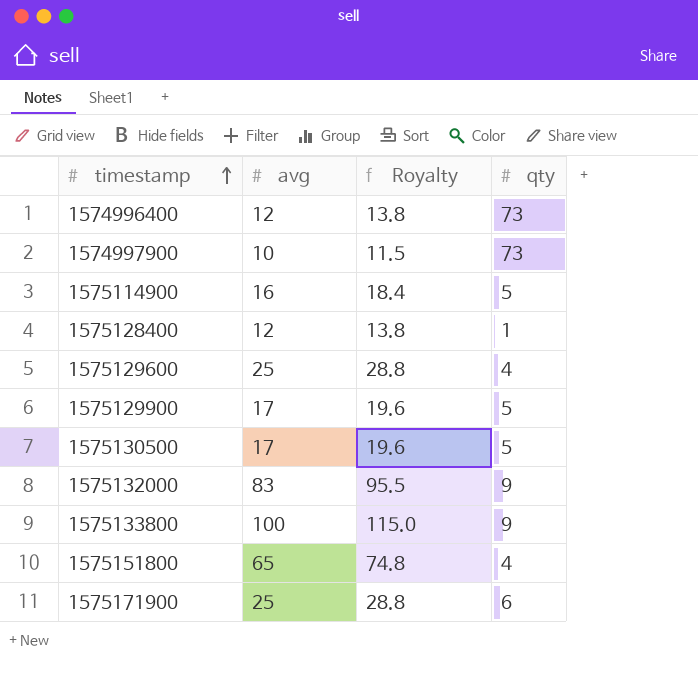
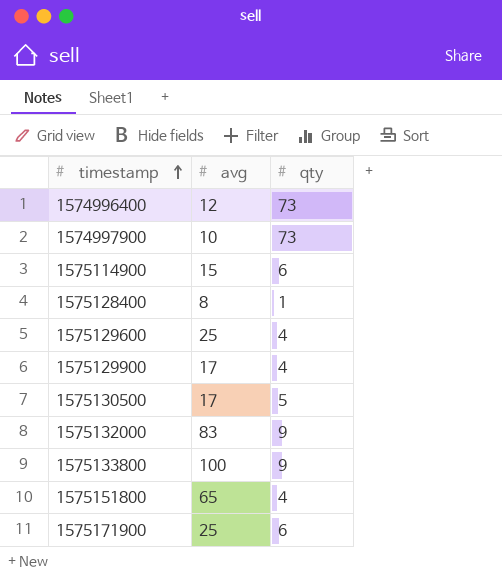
column Royalty | formula: [avg] * 1.15 -> none
1575114900 | avg: 16 -> 15
1575114900 | qty: 5 -> 6
1575128400 | avg: 12 -> 8
1575129900 | qty: 5 -> 4

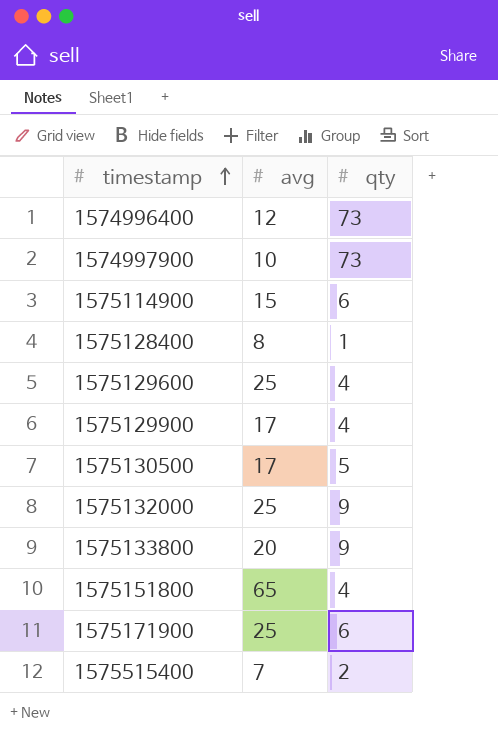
1575132000 | avg: 83 -> 25
1575133800 | avg: 100 -> 20
row 1575515400: none -> 7 | 2

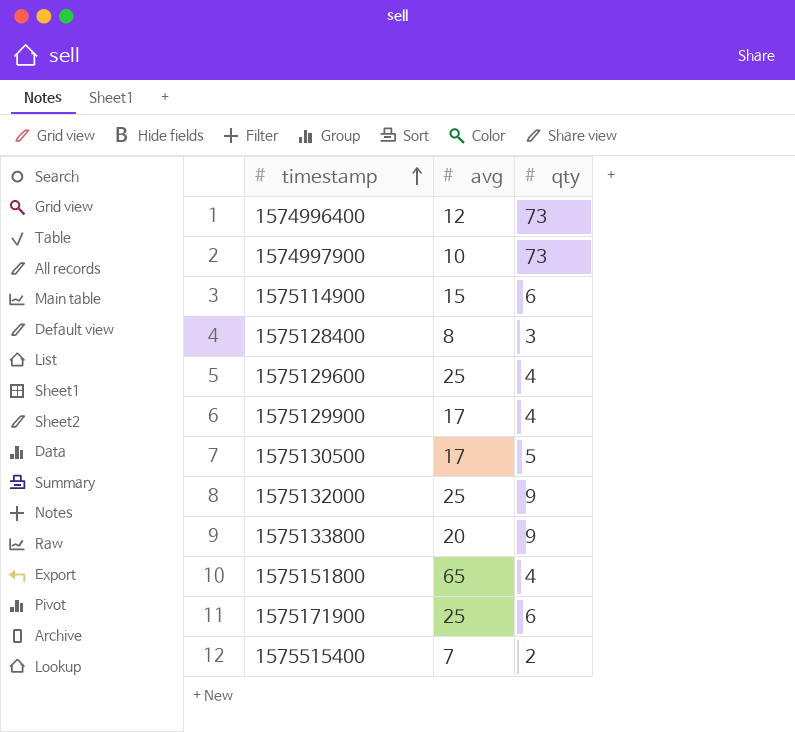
1575128400 | qty: 1 -> 3

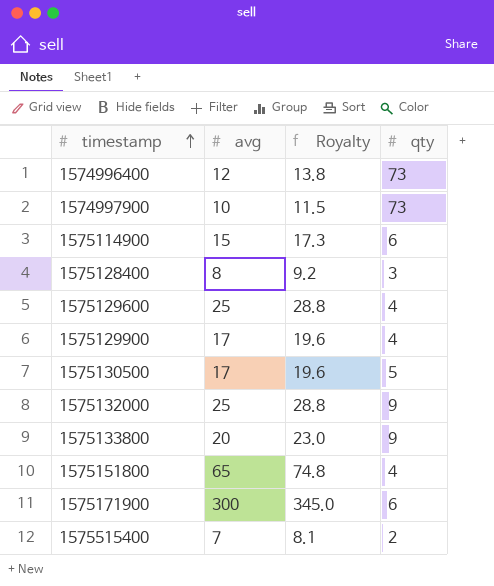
column Royalty | formula: none -> [avg] * 1.15
1575171900 | avg: 25 -> 300

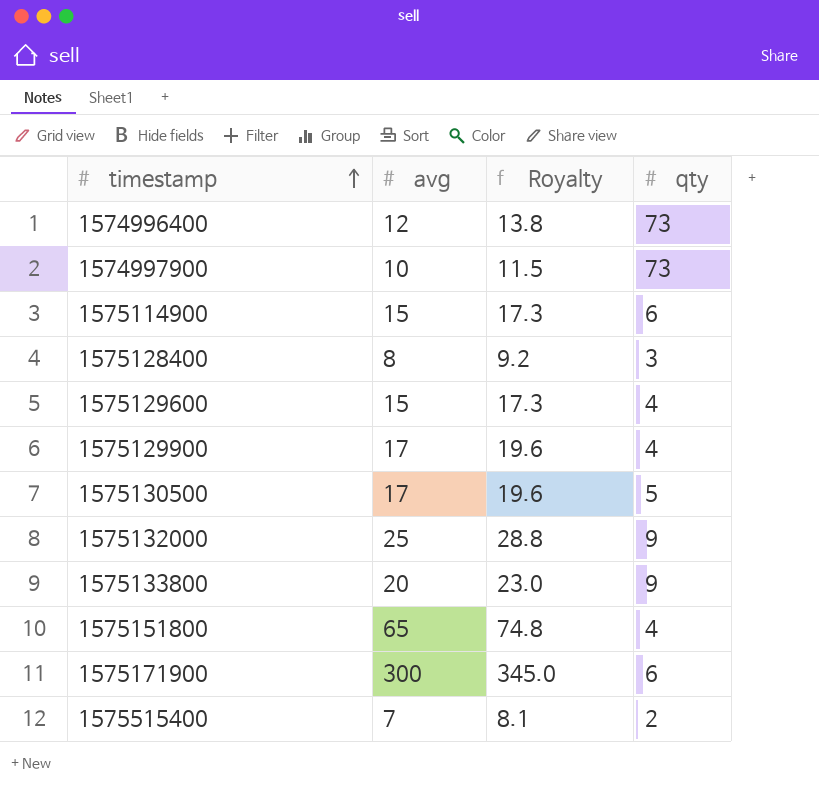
1575129600 | avg: 25 -> 15
1575129600 | Royalty: 28.8 -> 17.3

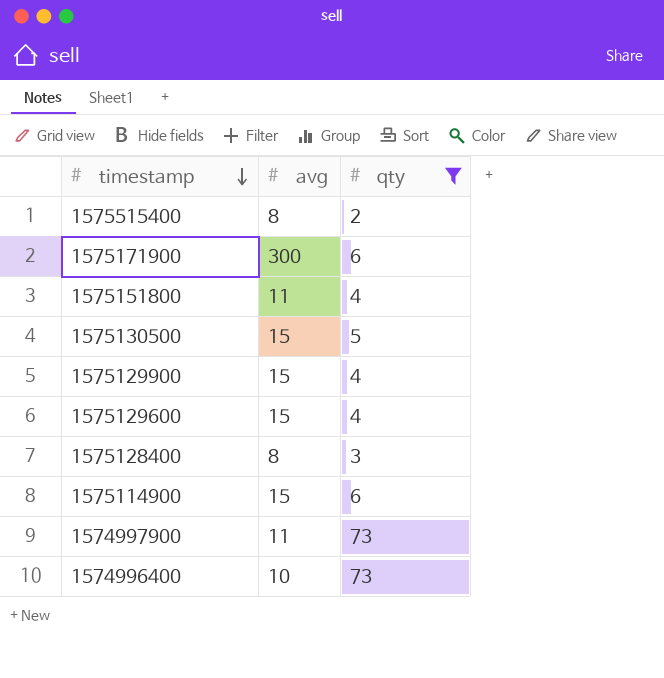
filter: none -> qty != 9
row order: timestamp ascending -> timestamp descending
column Royalty | formula: [avg] * 1.15 -> none
1575515400 | avg: 7 -> 8
1575151800 | avg: 65 -> 11
1575130500 | avg: 17 -> 15
1575129900 | avg: 17 -> 15
1574997900 | avg: 10 -> 11
1574996400 | avg: 12 -> 10

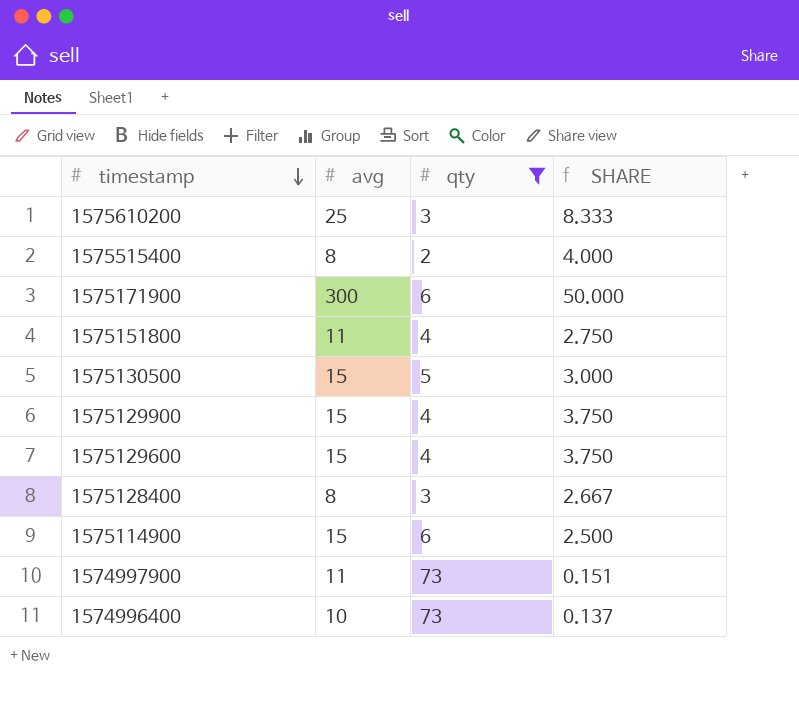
column SHARE | formula: none -> [avg] / [qty]
row 1575610200: none -> 25 | 3 | 8.333

